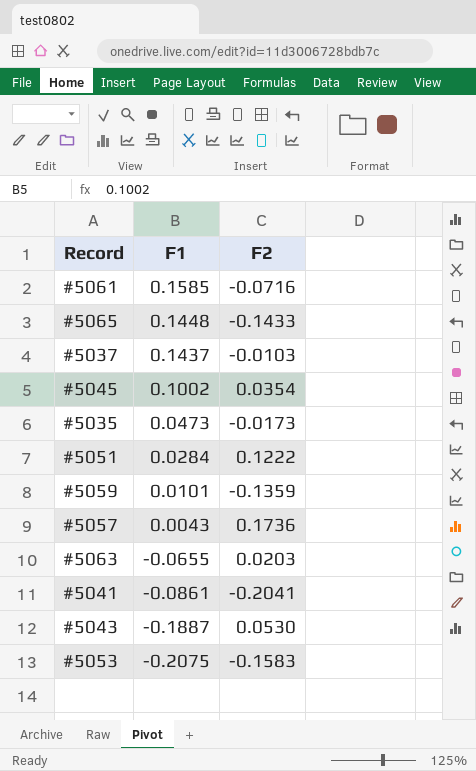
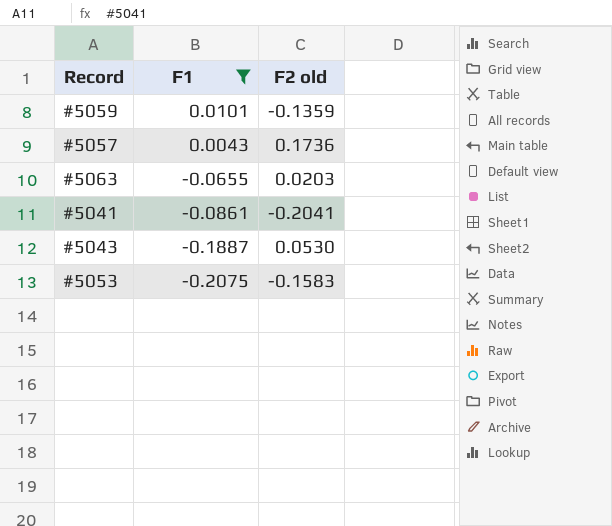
filter: none -> F1 <= 0.0101
column name: F2 -> F2 old

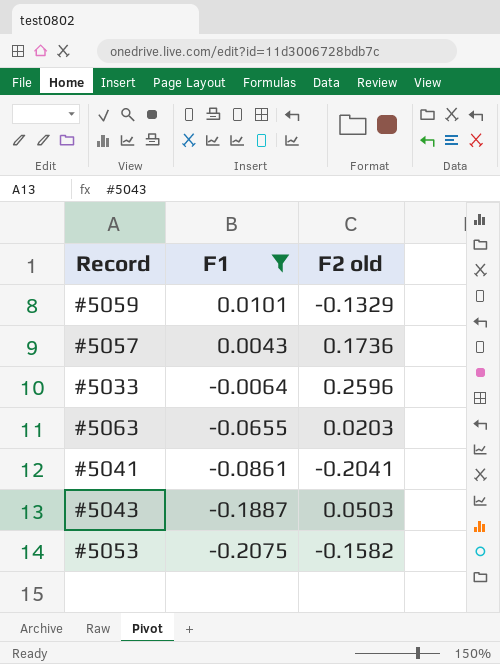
#5059 | F2 old: -0.1359 -> -0.1329
row #5033: none -> -0.0064 | 0.2596
#5043 | F2 old: 0.0530 -> 0.0503
#5053 | F2 old: -0.1583 -> -0.1582

